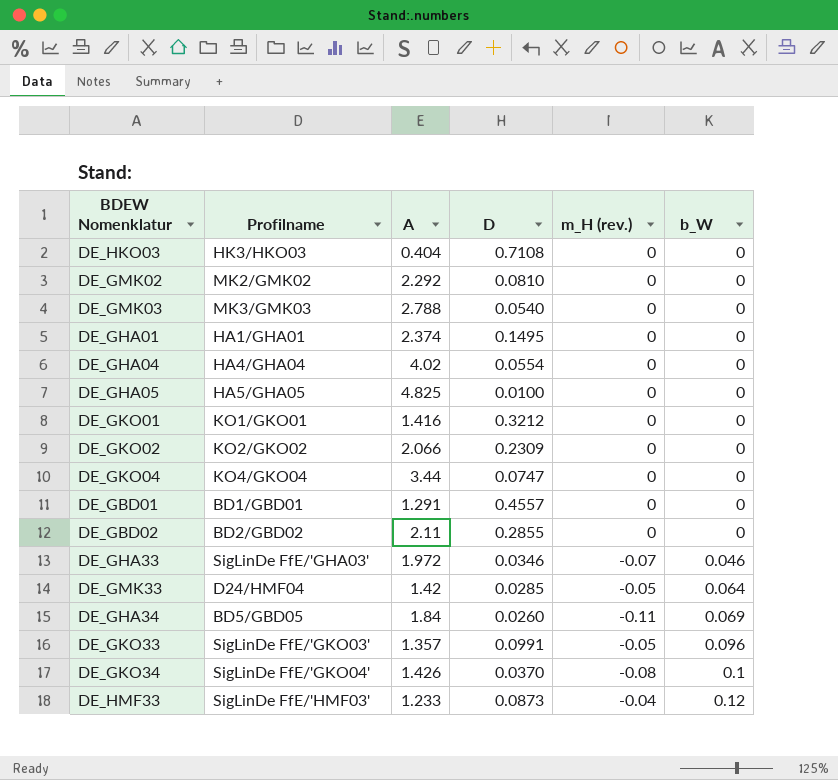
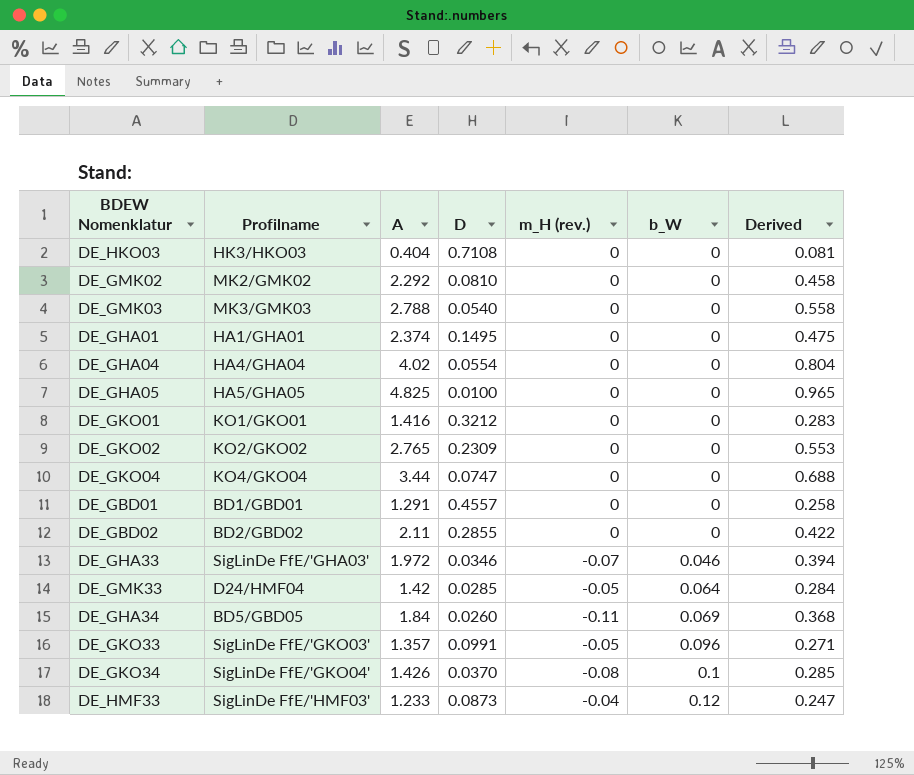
column Derived | formula: none -> [A] * 0.2
DE_GKO02 | A: 2.066 -> 2.765

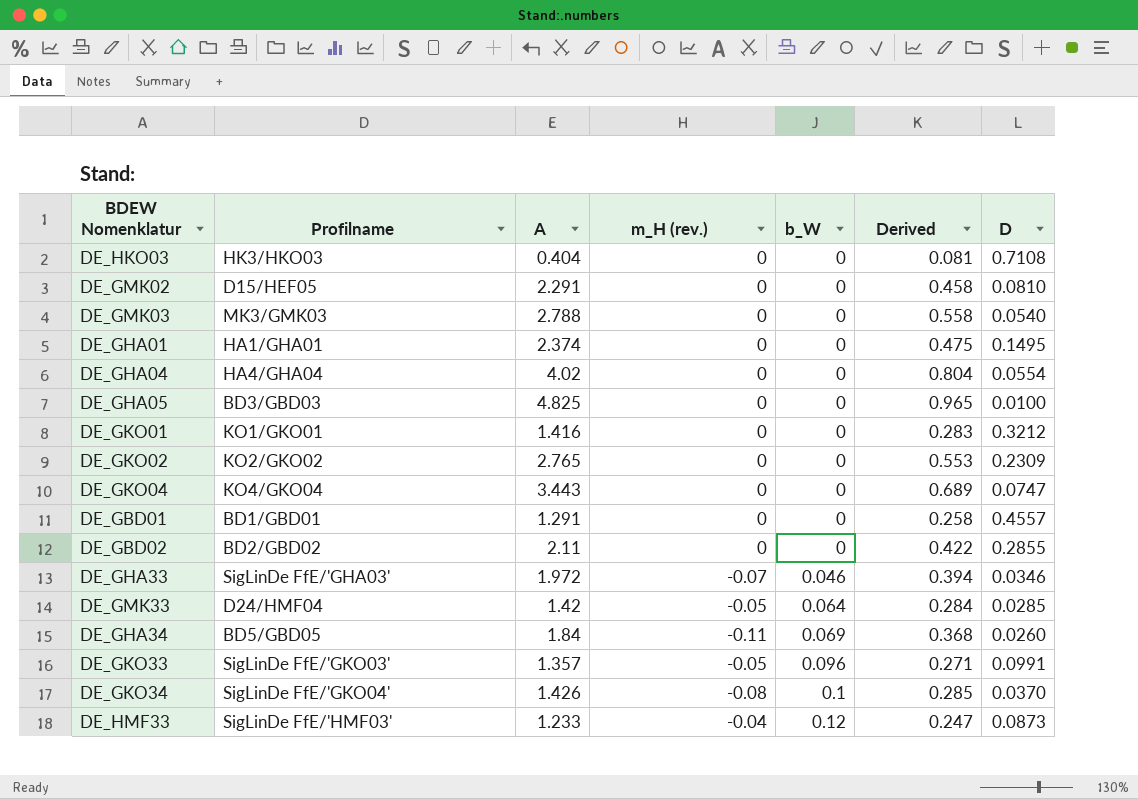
column D | position: 4 -> 7
DE_GMK02 | Profilname: MK2/GMK02 -> D15/HEF05
DE_GMK02 | A: 2.292 -> 2.291
DE_GHA05 | Profilname: HA5/GHA05 -> BD3/GBD03
DE_GKO04 | A: 3.44 -> 3.443
DE_GKO04 | Derived: 0.688 -> 0.689

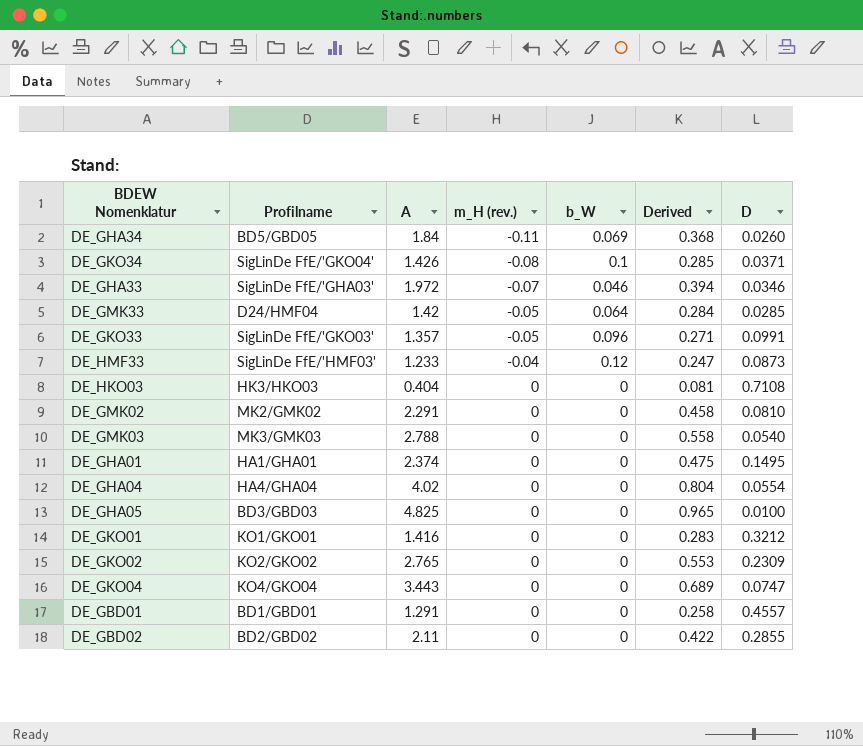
row order: b_W ascending -> m_H (rev.) ascending
DE_GKO34 | D: 0.0370 -> 0.0371
DE_GMK02 | Profilname: D15/HEF05 -> MK2/GMK02

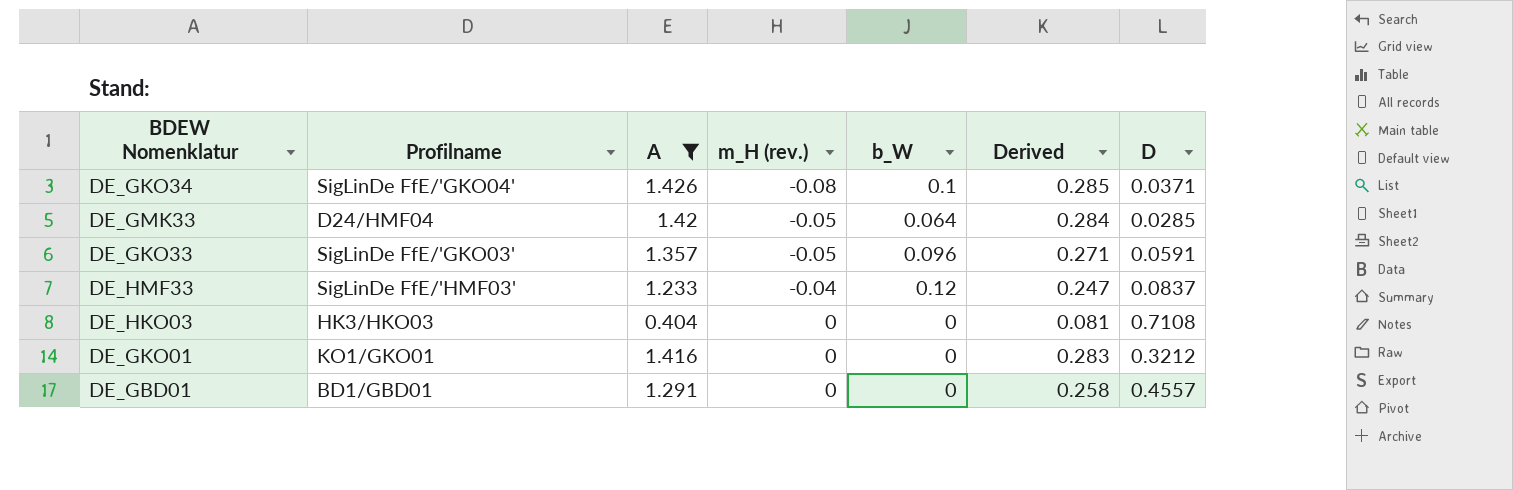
filter: none -> A <= 1.426
DE_GKO33 | D: 0.0991 -> 0.0591
DE_HMF33 | D: 0.0873 -> 0.0837

